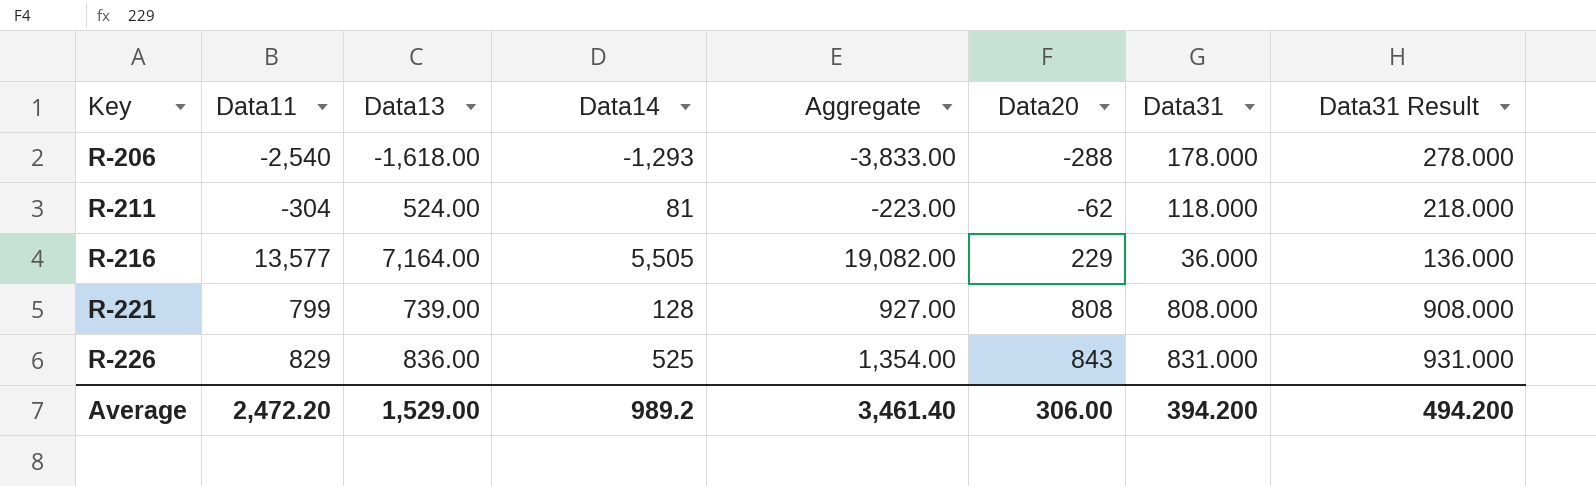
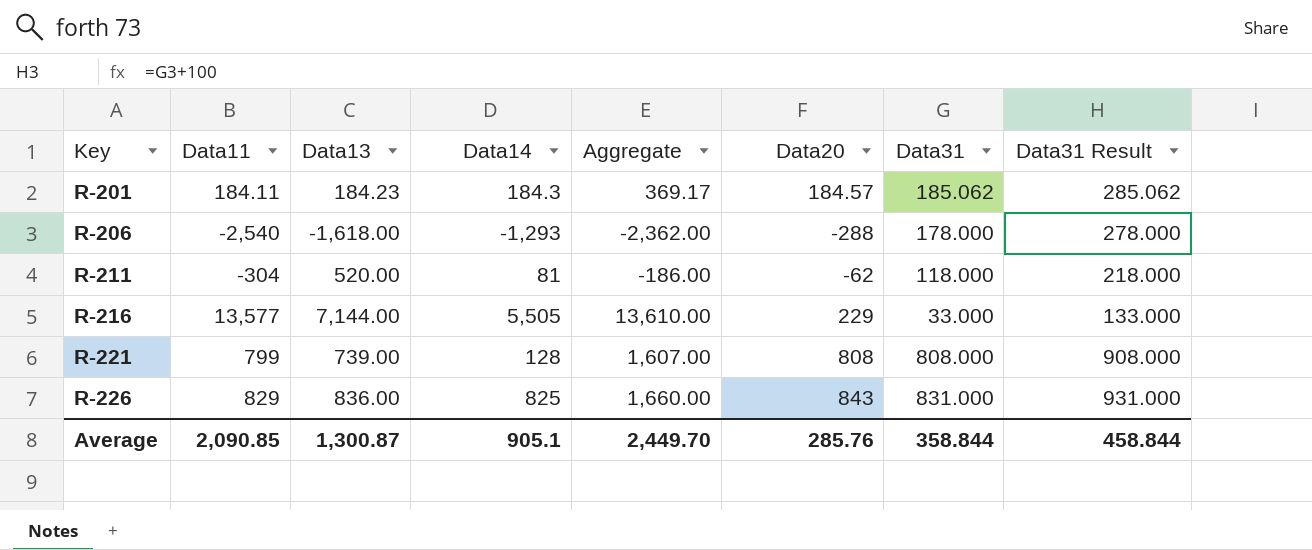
column Aggregate | formula: [Data11] + [Data14] -> [Data11] + [Data31]
row R-201: none -> 184.11 | 184.23 | 184.3 | 369.17 | 184.57 | 185.062 | 285.062
R-211 | Data13: 524.00 -> 520.00
R-216 | Data13: 7,164.00 -> 7,144.00
R-216 | Data31: 36.000 -> 33.000
R-216 | Data31 Result: 136.000 -> 133.000
R-226 | Data14: 525 -> 825
Average | Data11: 2,472.20 -> 2,090.85
Average | Data13: 1,529.00 -> 1,300.87
Average | Data14: 989.2 -> 905.1
Average | Aggregate: 3,461.40 -> 2,449.70
Average | Data20: 306.00 -> 285.76
Average | Data31: 394.200 -> 358.844
Average | Data31 Result: 494.200 -> 458.844

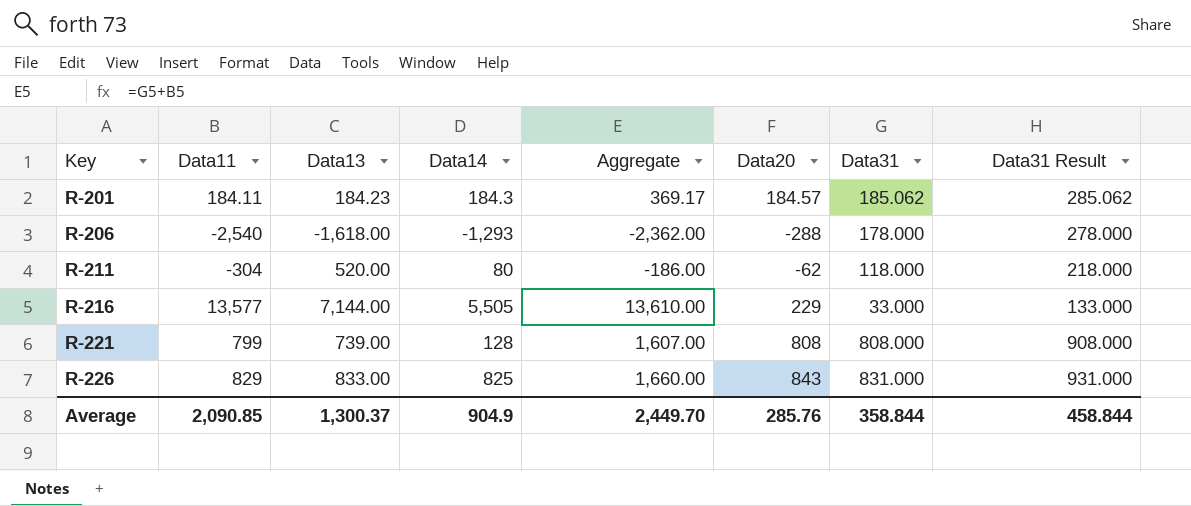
R-211 | Data14: 81 -> 80
R-226 | Data13: 836.00 -> 833.00
Average | Data13: 1,300.87 -> 1,300.37
Average | Data14: 905.1 -> 904.9

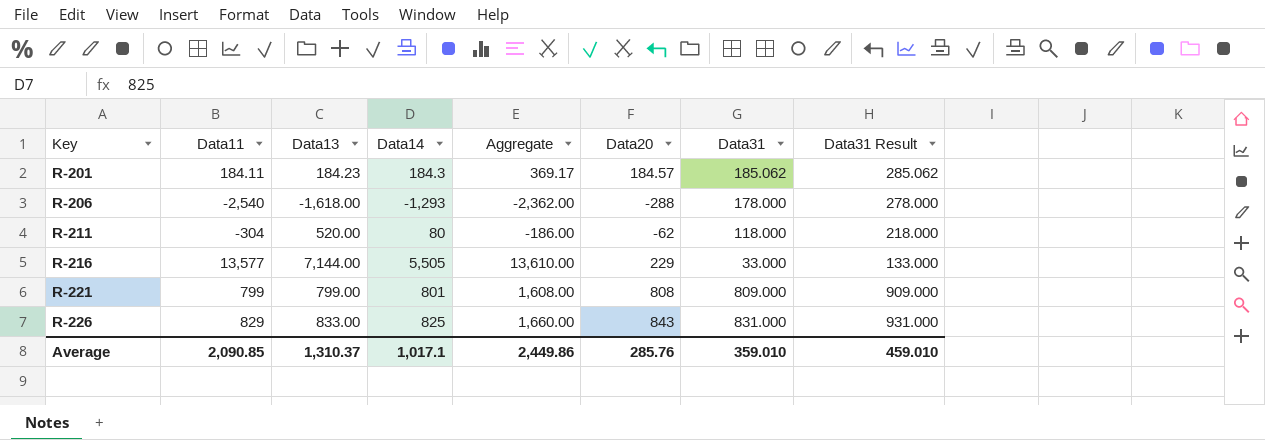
R-221 | Data13: 739.00 -> 799.00
R-221 | Data14: 128 -> 801
R-221 | Aggregate: 1,607.00 -> 1,608.00
R-221 | Data31: 808.000 -> 809.000
R-221 | Data31 Result: 908.000 -> 909.000
Average | Data13: 1,300.37 -> 1,310.37
Average | Data14: 904.9 -> 1,017.1
Average | Aggregate: 2,449.70 -> 2,449.86
Average | Data31: 358.844 -> 359.010
Average | Data31 Result: 458.844 -> 459.010

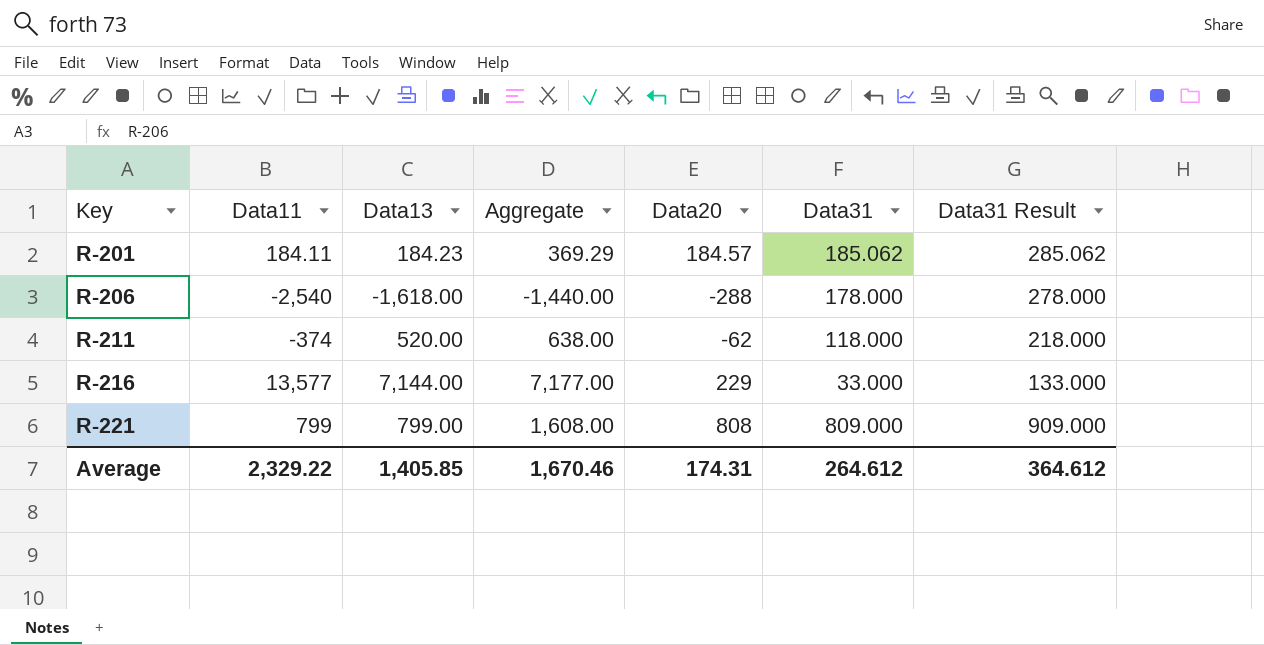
column Data14 | position: 4 -> none
column Aggregate | formula: [Data11] + [Data31] -> [Data13] + [Data31]
row R-226: 829 | 833.00 | 825 | 1,660.00 | 843 | 831.000 | 931.000 -> none
R-211 | Data11: -304 -> -374
Average | Data11: 2,090.85 -> 2,329.22
Average | Data13: 1,310.37 -> 1,405.85
Average | Aggregate: 2,449.86 -> 1,670.46
Average | Data20: 285.76 -> 174.31
Average | Data31: 359.010 -> 264.612
Average | Data31 Result: 459.010 -> 364.612

